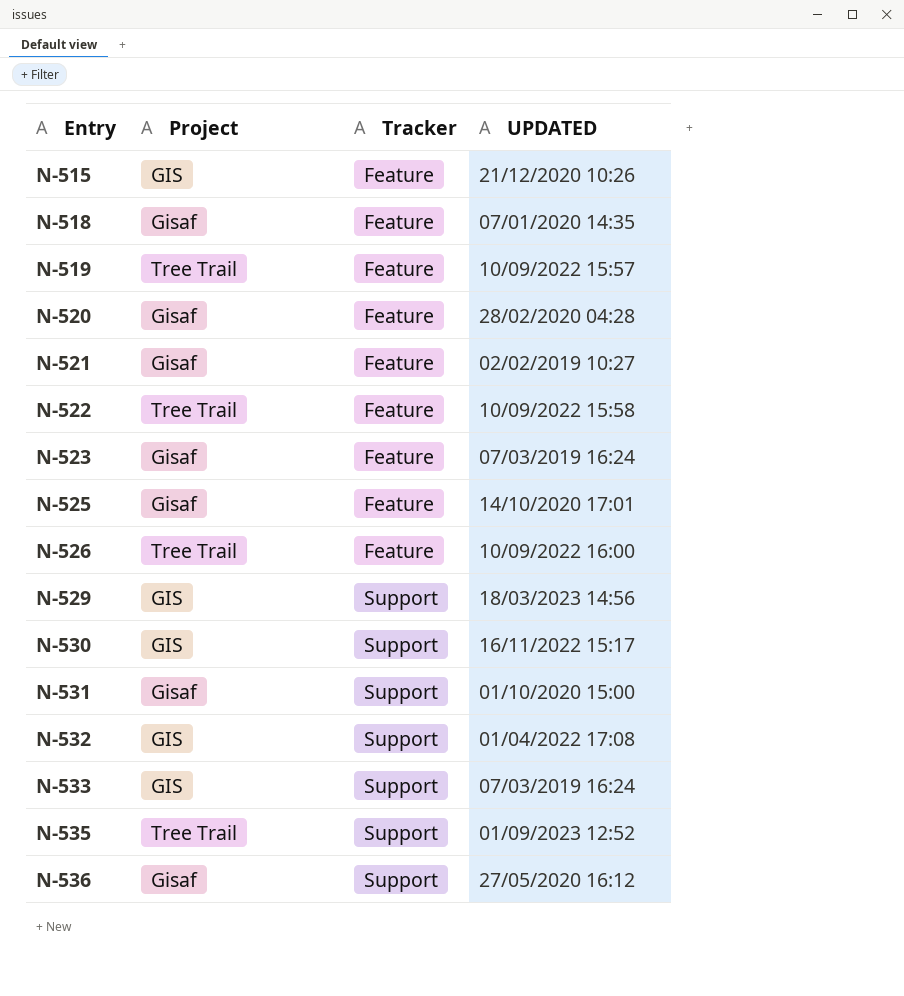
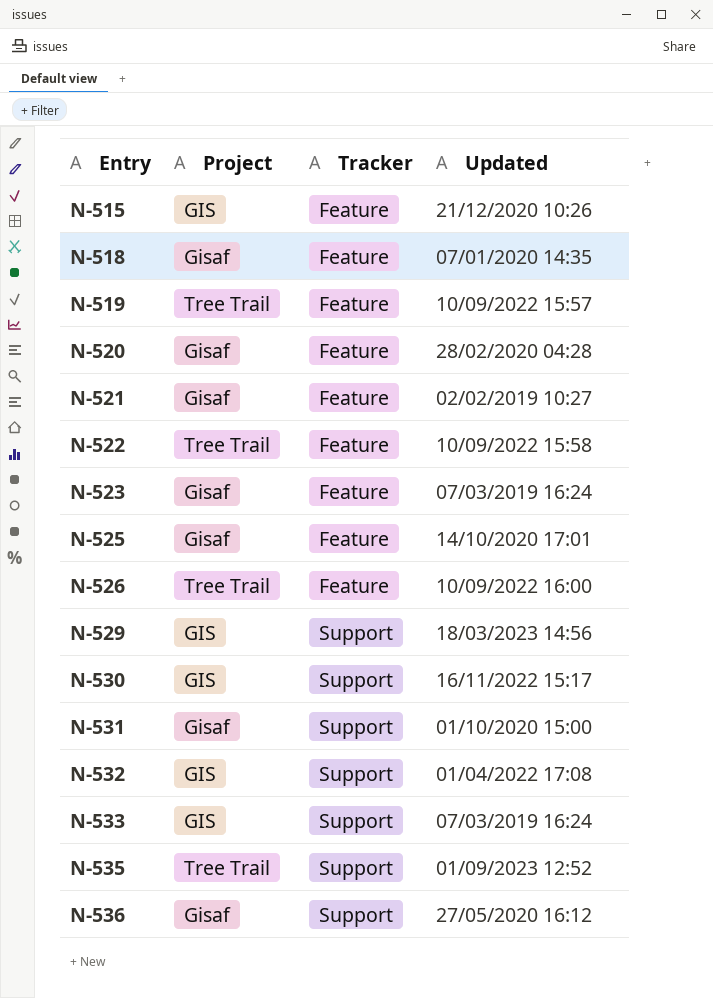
column name: UPDATED -> Updated

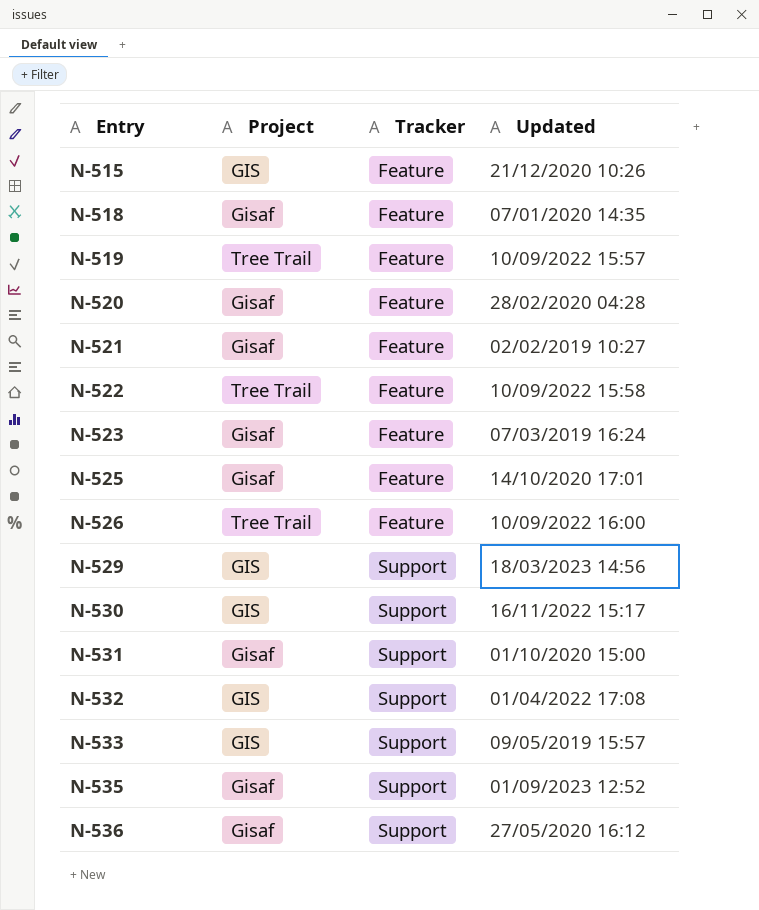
N-533 | Updated: 07/03/2019 16:24 -> 09/05/2019 15:57
N-535 | Project: Tree Trail -> Gisaf

